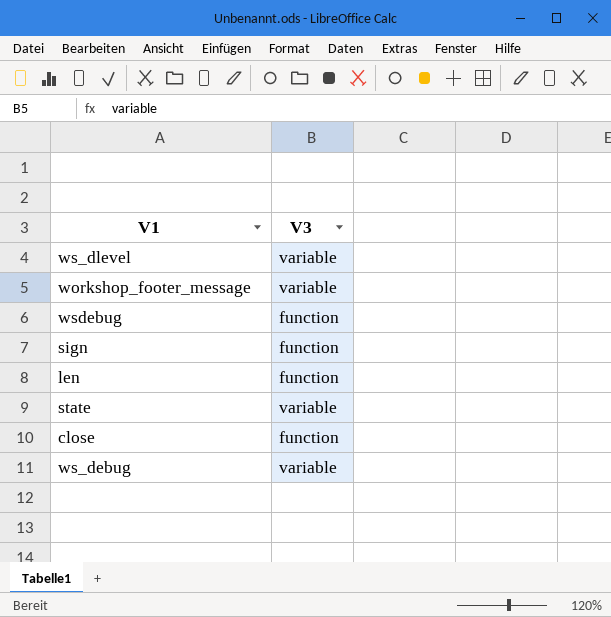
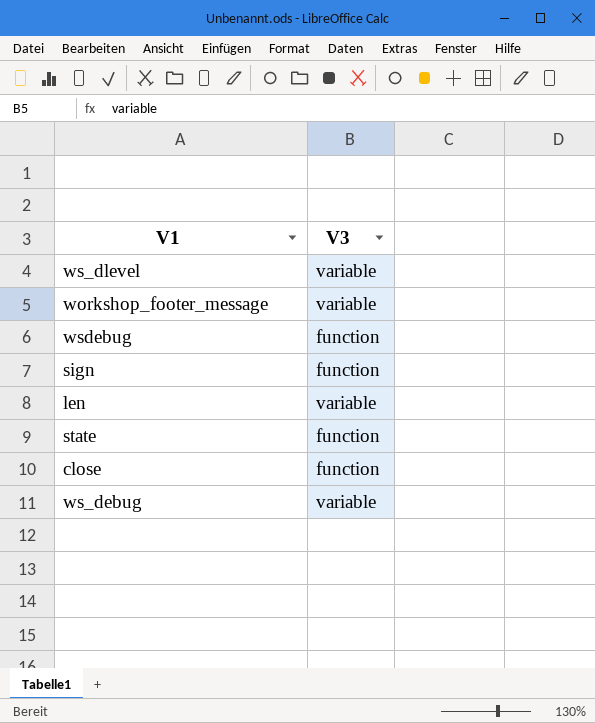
len | V3: function -> variable
state | V3: variable -> function

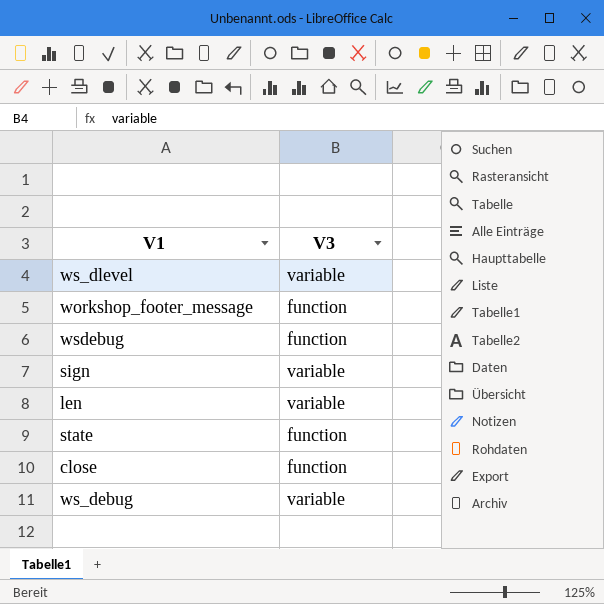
workshop_footer_message | V3: variable -> function
sign | V3: function -> variable

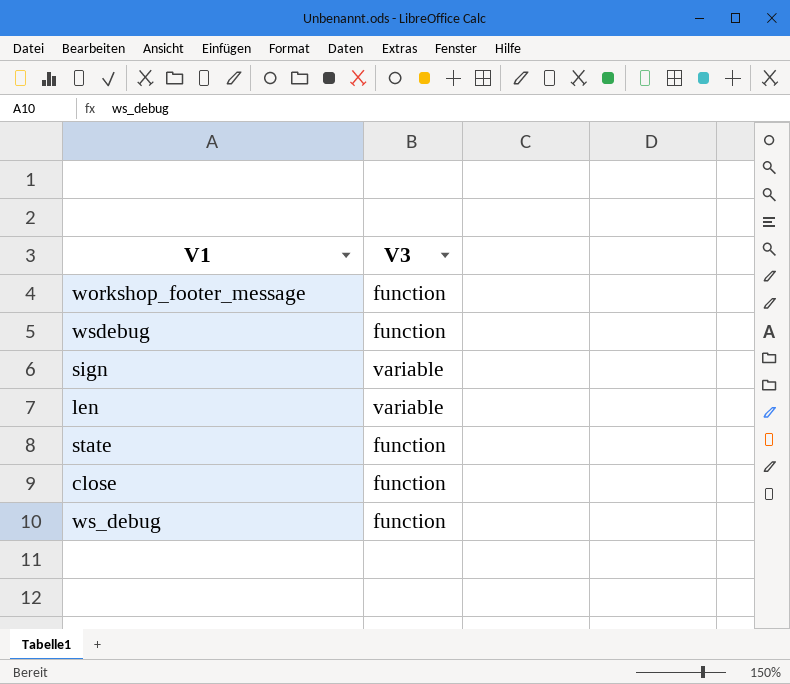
row ws_dlevel: variable -> none
ws_debug | V3: variable -> function

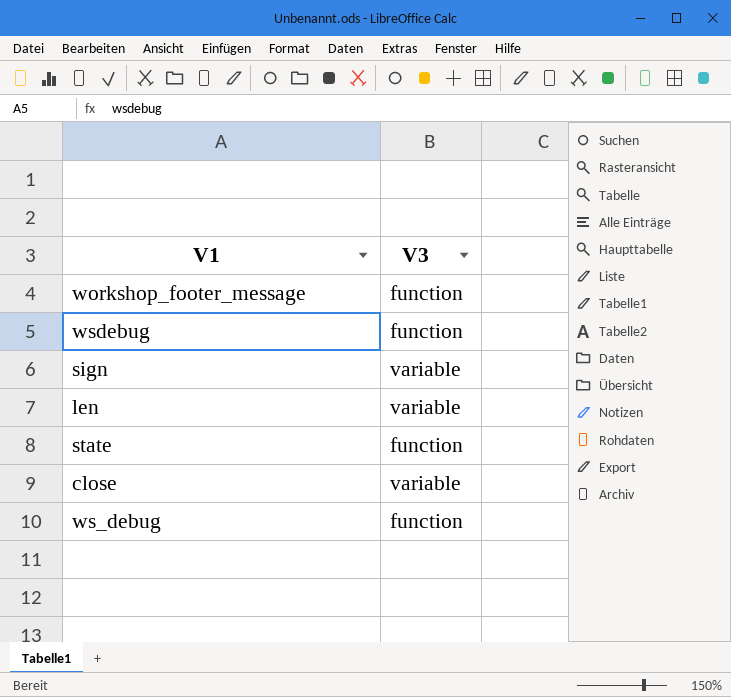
close | V3: function -> variable

